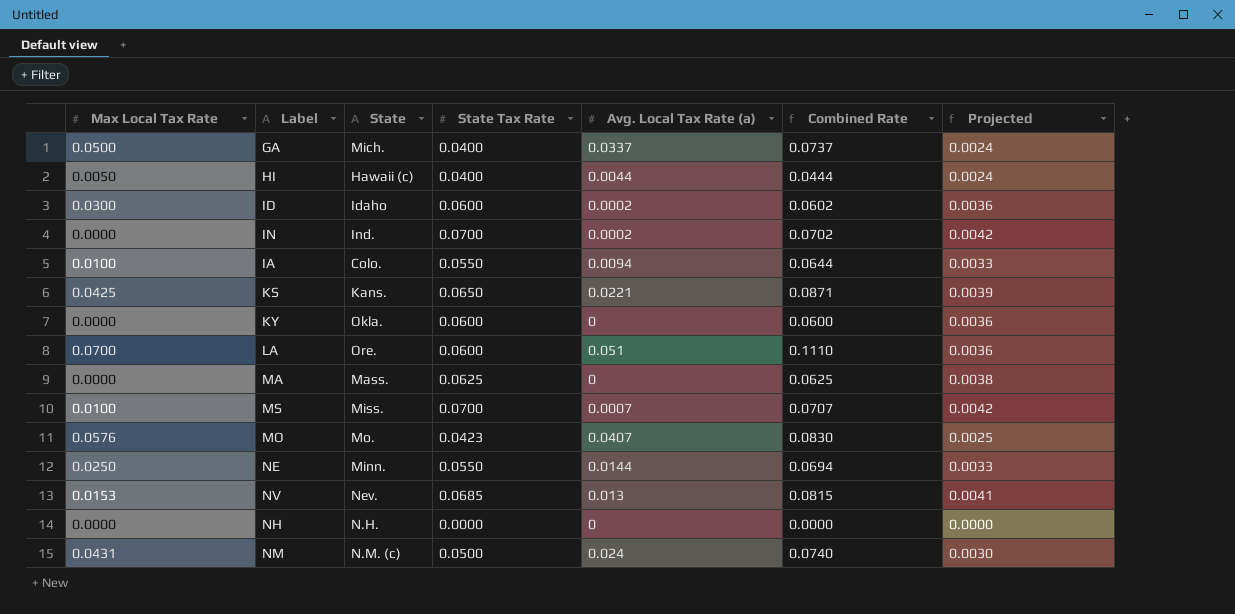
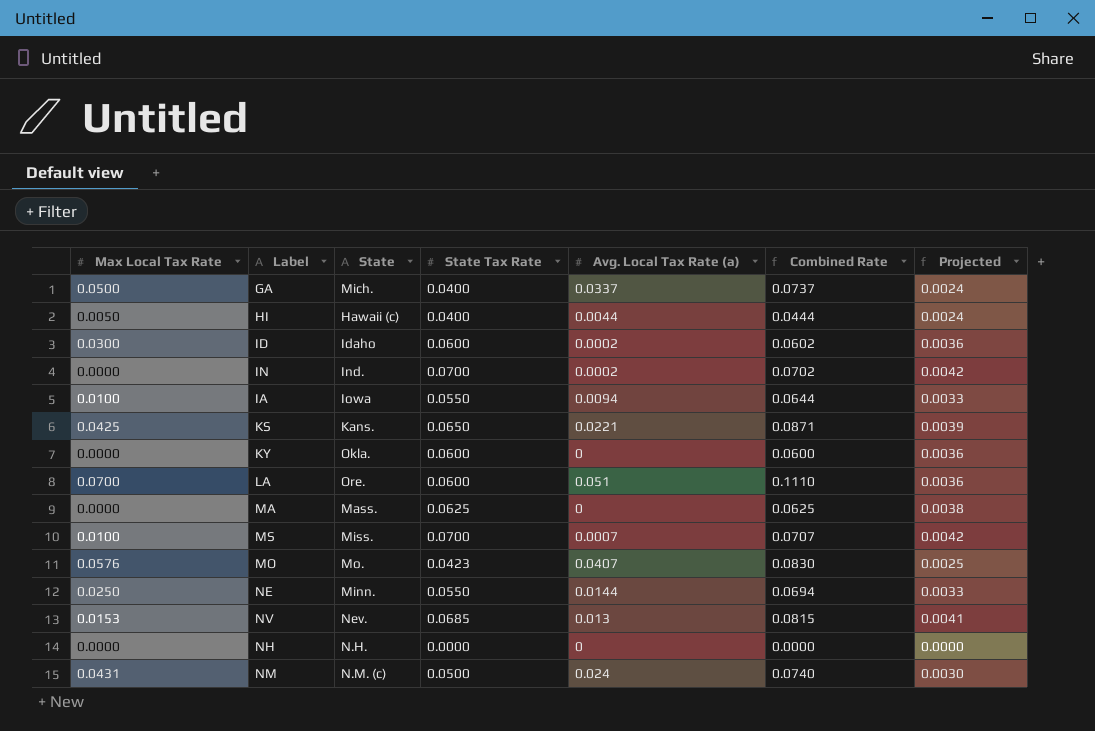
IA | State: Colo. -> Iowa

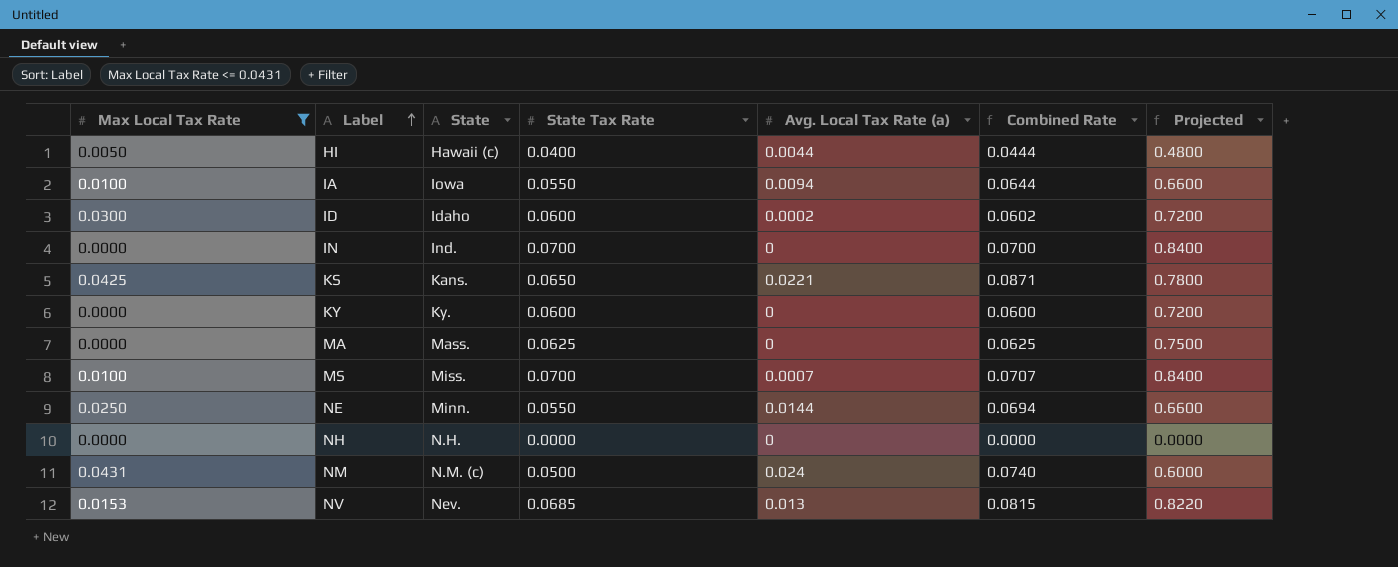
filter: none -> Max Local Tax Rate <= 0.0431
row order: none -> Label ascending
column Projected | formula: [State Tax Rate] * 0.06 -> [State Tax Rate] * 12
IN | Avg. Local Tax Rate (a): 0.0002 -> 0
IN | Combined Rate: 0.0702 -> 0.0700
KY | State: Okla. -> Ky.

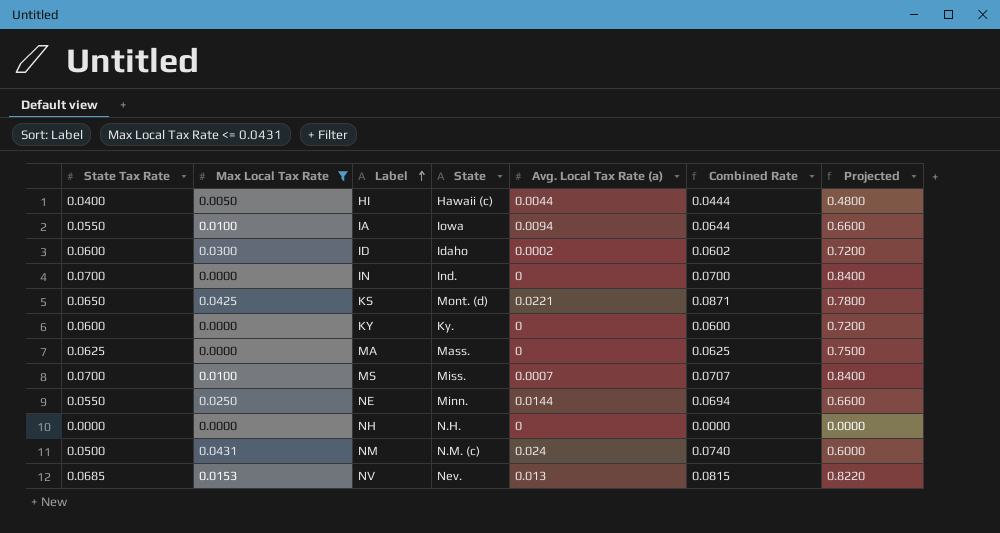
column State Tax Rate | position: 4 -> 1
KS | State: Kans. -> Mont. (d)

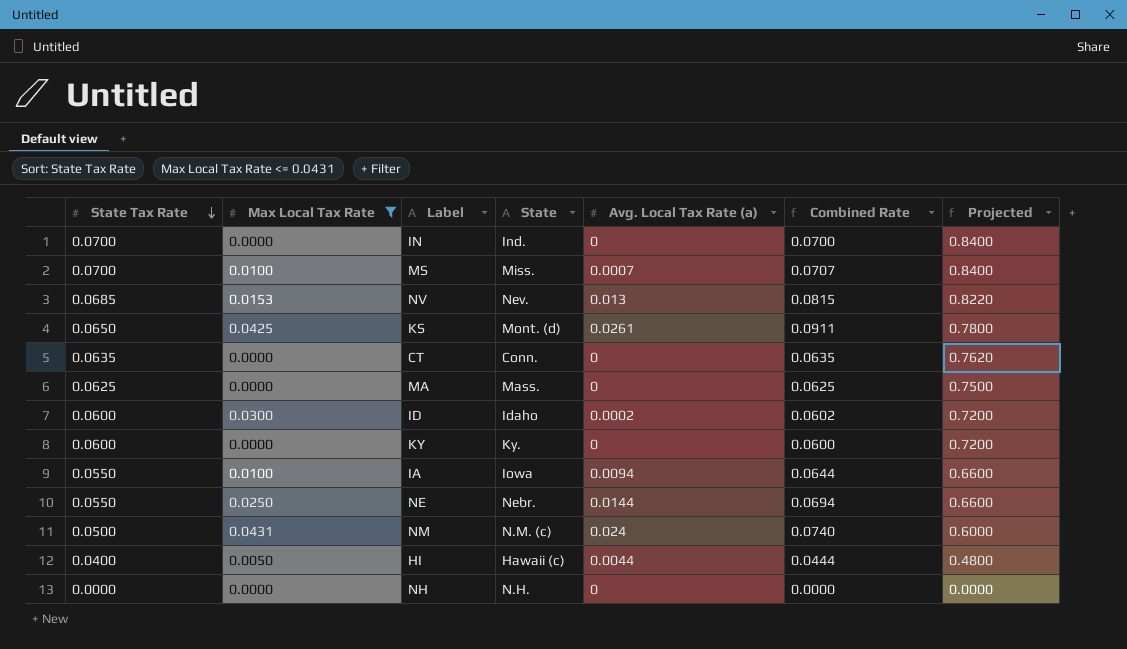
row order: Label ascending -> State Tax Rate descending
KS | Avg. Local Tax Rate (a): 0.0221 -> 0.0261
KS | Combined Rate: 0.0871 -> 0.0911
row CT: none -> 0.0635 | 0.0000 | Conn. | 0 | 0.0635 | 0.7620
NE | State: Minn. -> Nebr.

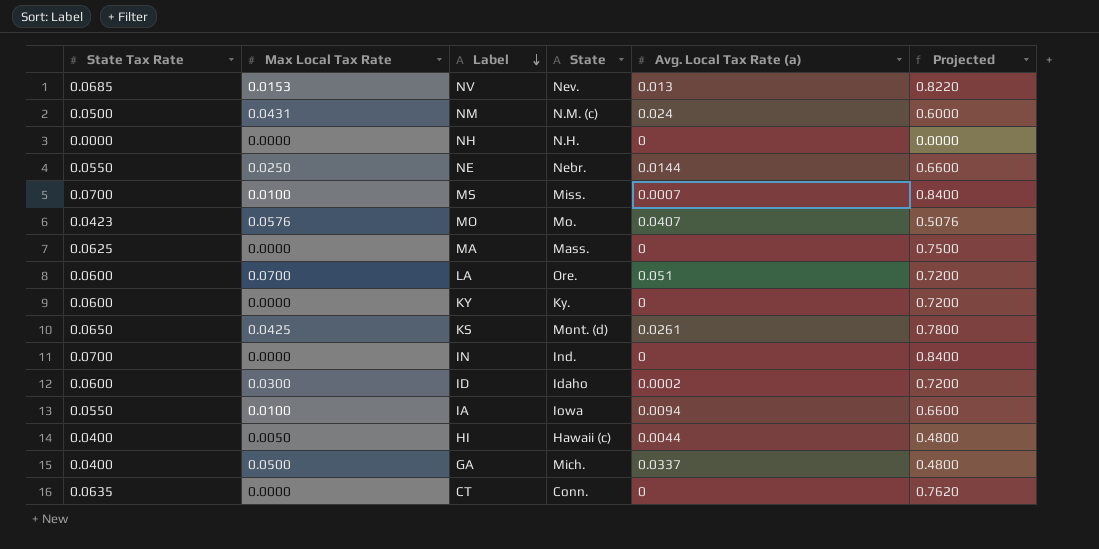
filter: Max Local Tax Rate <= 0.0431 -> none
row order: State Tax Rate descending -> Label descending
column Combined Rate | formula: [State Tax Rate] + [Avg. Local Tax Rate (a)] -> none

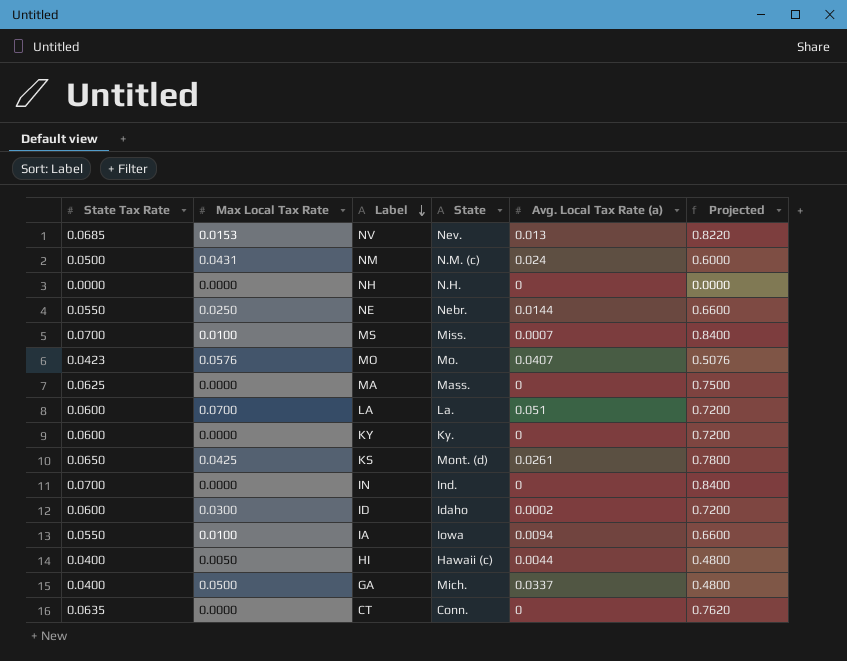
LA | State: Ore. -> La.

